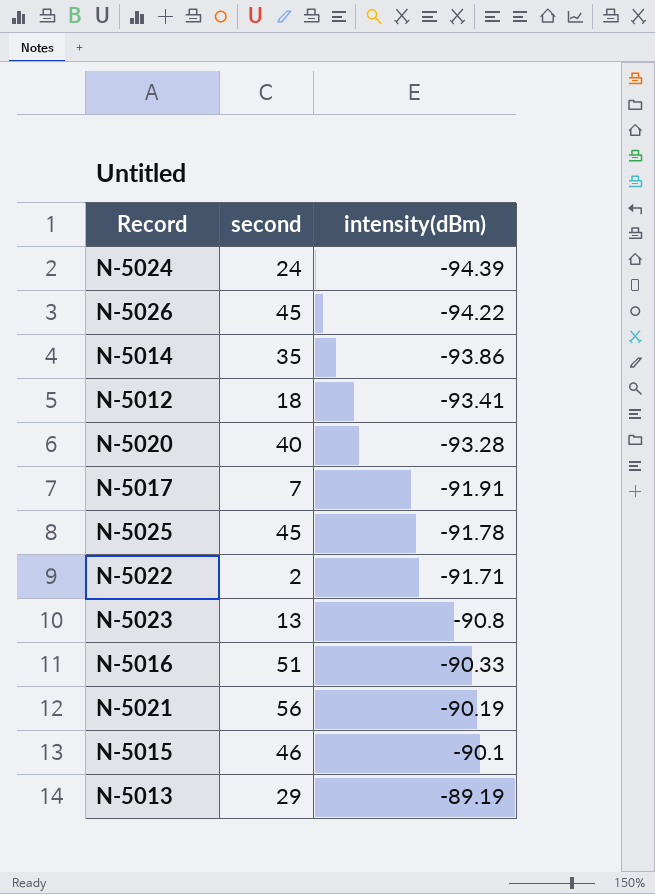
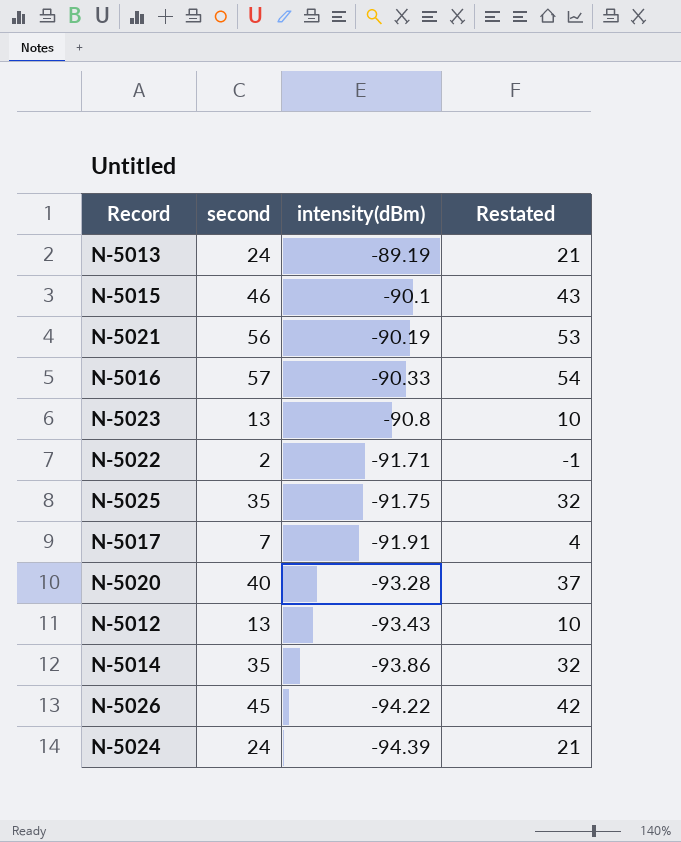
row order: intensity(dBm) ascending -> intensity(dBm) descending
column Restated | formula: none -> [second] - 3
N-5013 | second: 29 -> 24
N-5016 | second: 51 -> 57
N-5025 | second: 45 -> 35
N-5025 | intensity(dBm): -91.78 -> -91.75
N-5012 | second: 18 -> 13
N-5012 | intensity(dBm): -93.41 -> -93.43

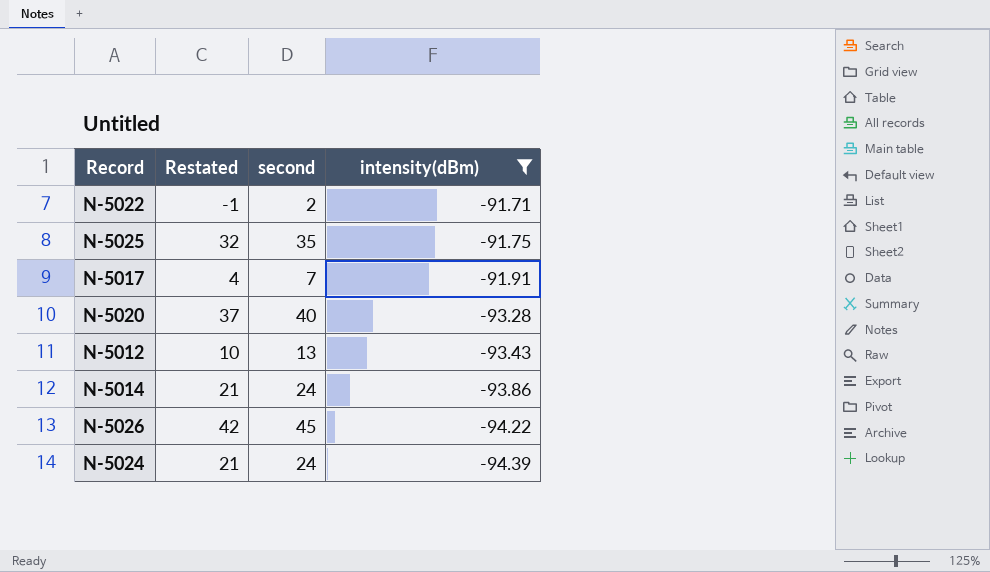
filter: none -> intensity(dBm) <= -91.71
column Restated | position: 4 -> 2
N-5014 | Restated: 32 -> 21
N-5014 | second: 35 -> 24

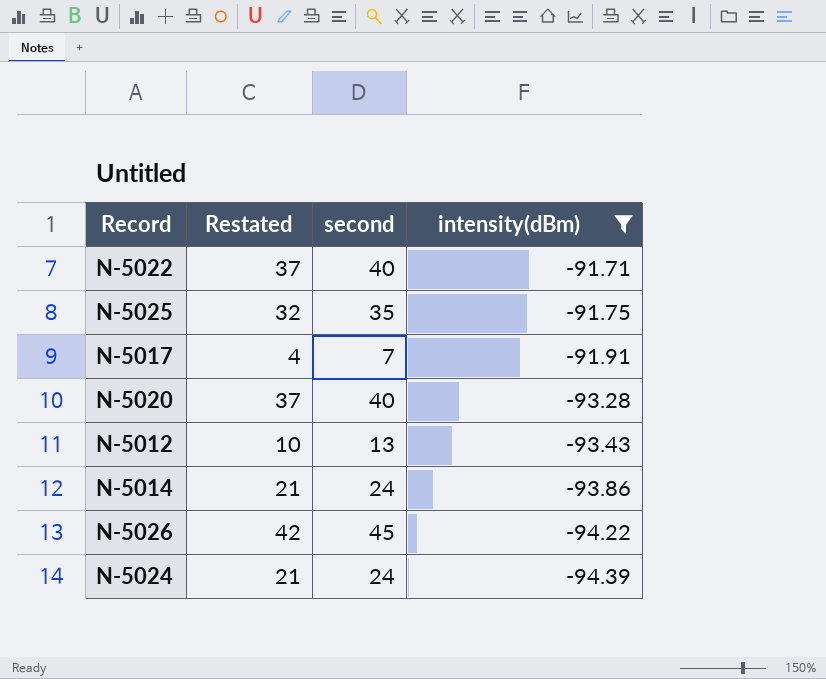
N-5022 | Restated: -1 -> 37
N-5022 | second: 2 -> 40

